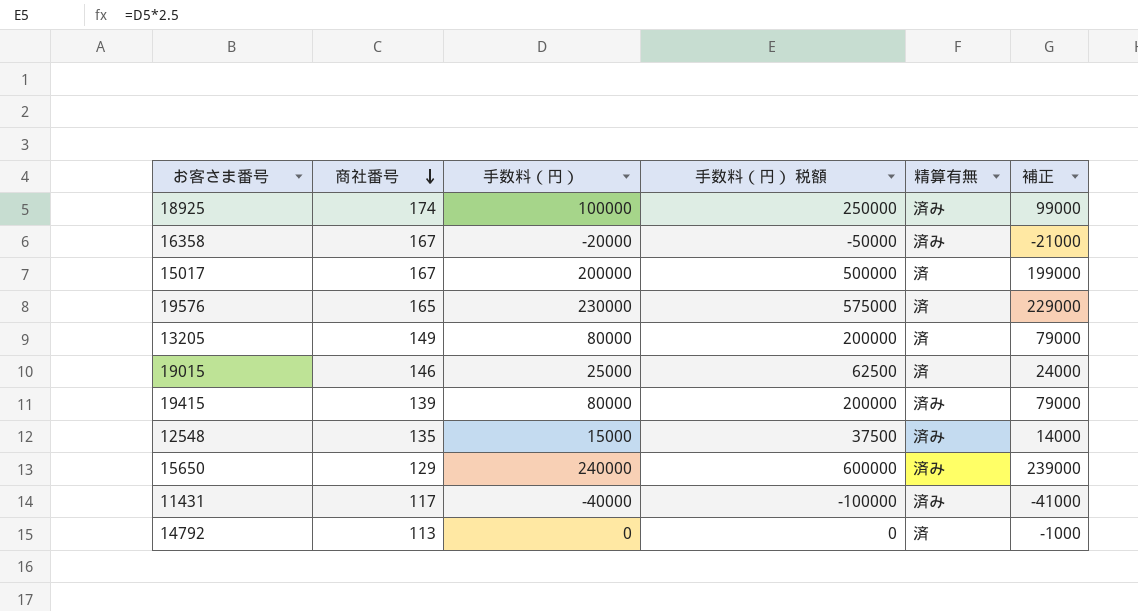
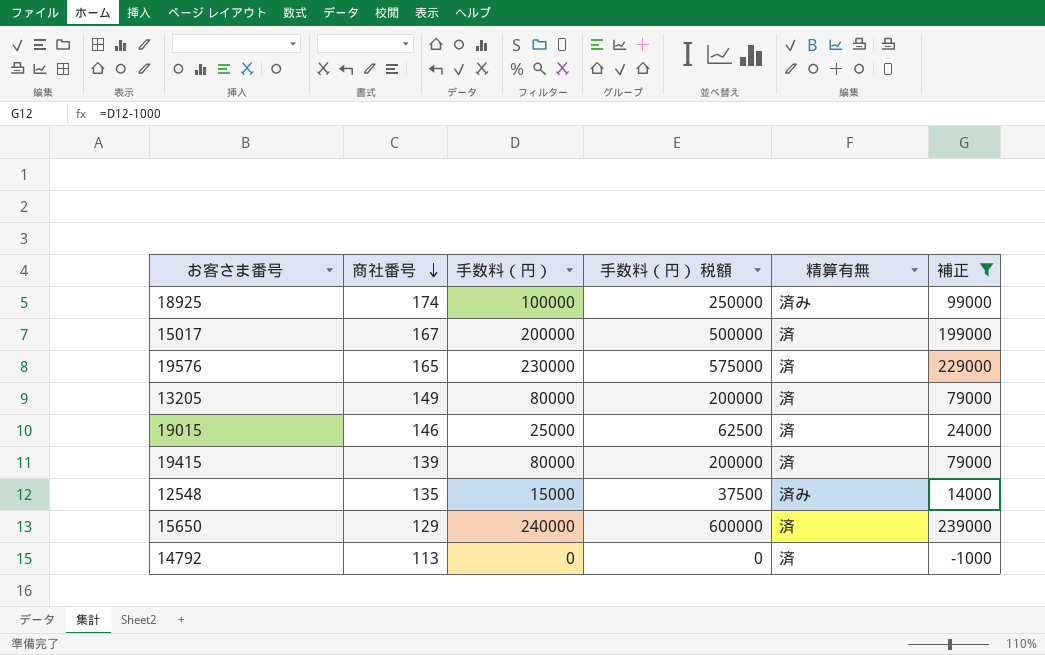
filter: none -> 補正 >= -1000
19415 | 精算有無: 済み -> 済
15650 | 精算有無: 済み -> 済

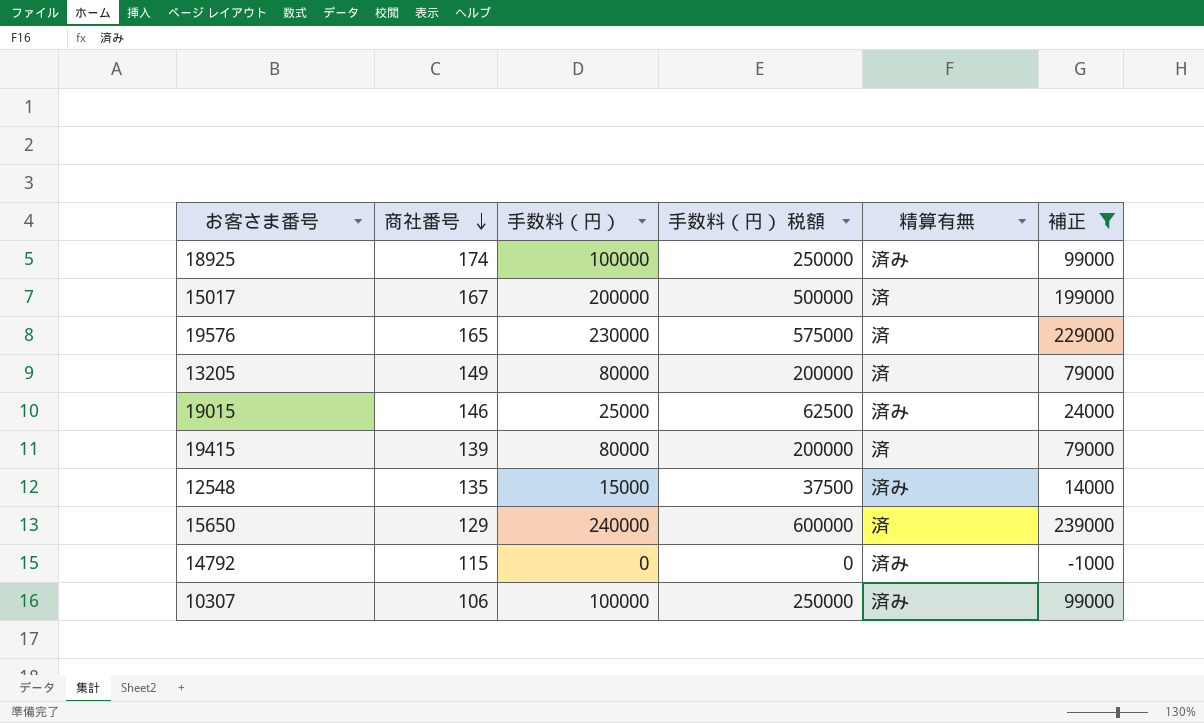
19015 | 精算有無: 済 -> 済み
14792 | 商社番号: 113 -> 115
14792 | 精算有無: 済 -> 済み
row 10307: none -> 106 | 100000 | 250000 | 済み | 99000

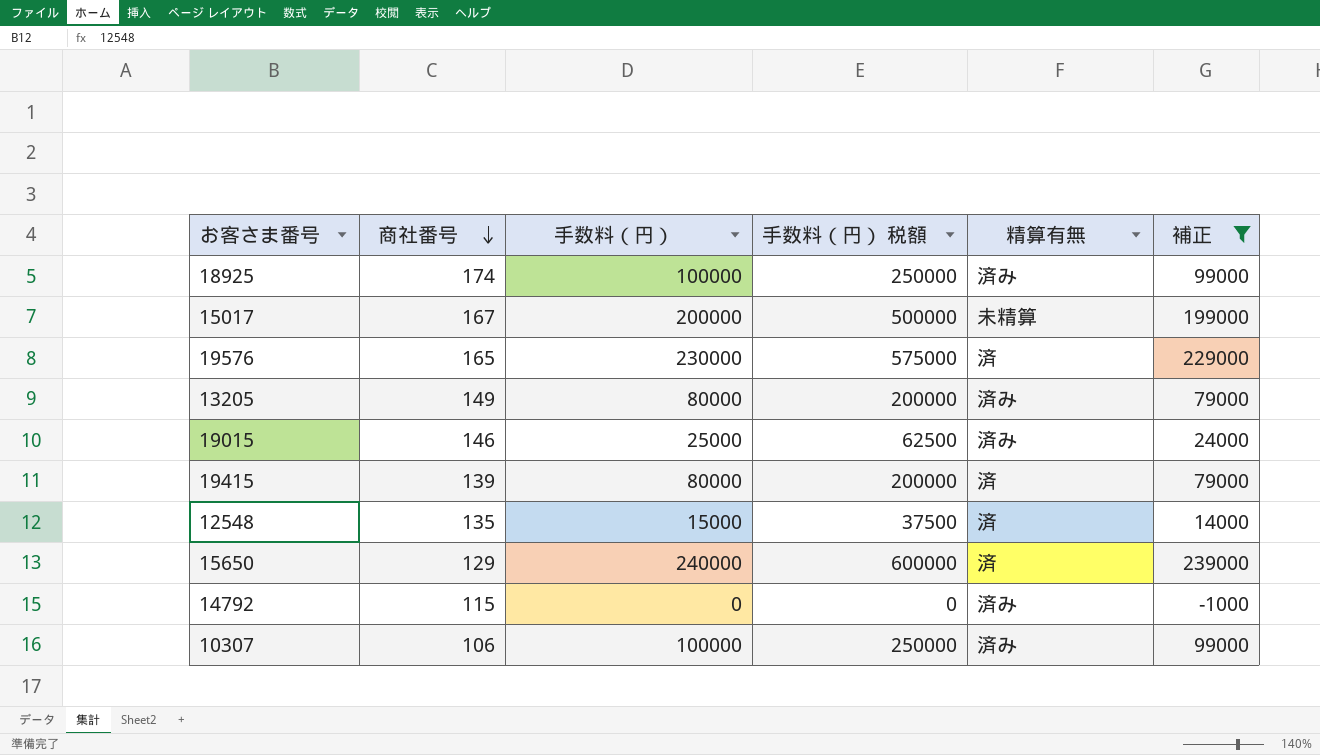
15017 | 精算有無: 済 -> 未精算
13205 | 精算有無: 済 -> 済み
12548 | 精算有無: 済み -> 済

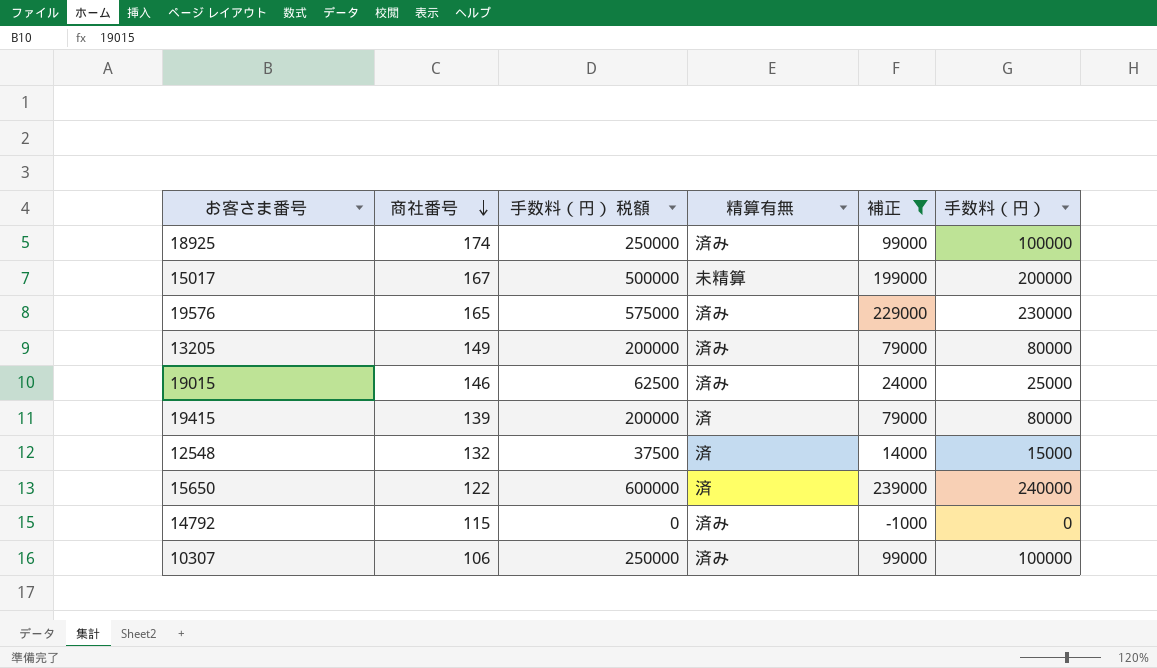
column 手数料（円） | position: 3 -> 6
19576 | 精算有無: 済 -> 済み
12548 | 商社番号: 135 -> 132
15650 | 商社番号: 129 -> 122

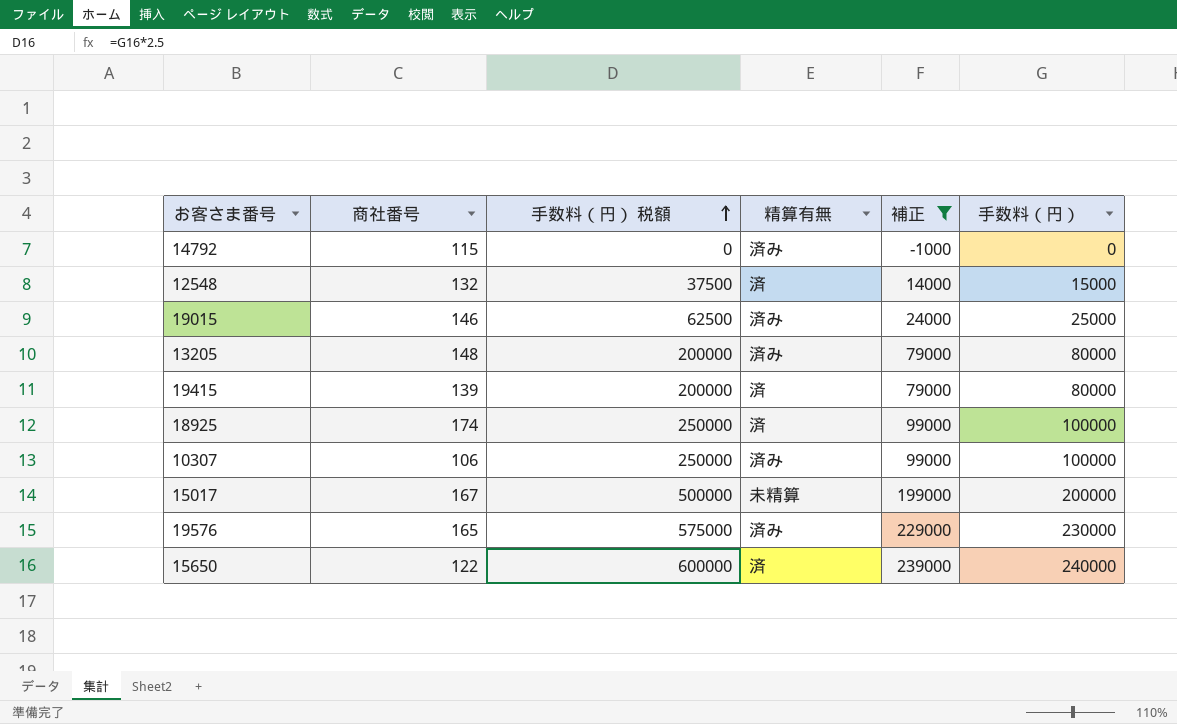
row order: 商社番号 descending -> 手数料（円） 税額 ascending
13205 | 商社番号: 149 -> 148
18925 | 精算有無: 済み -> 済

